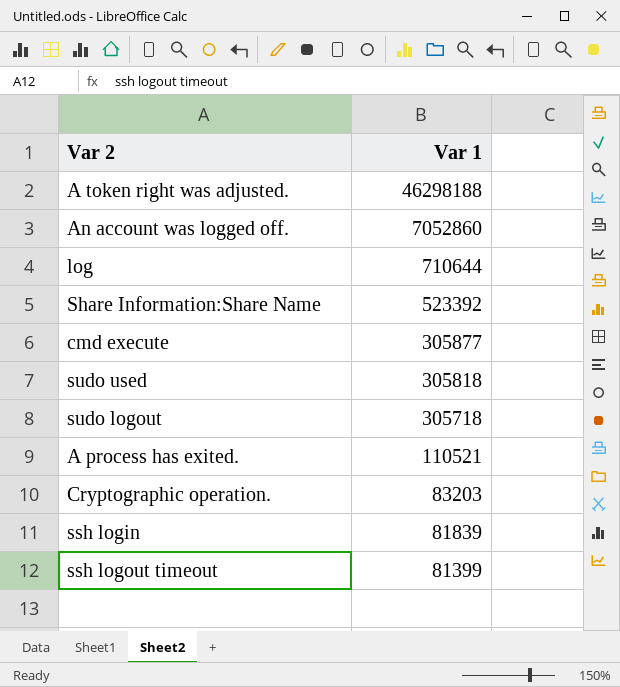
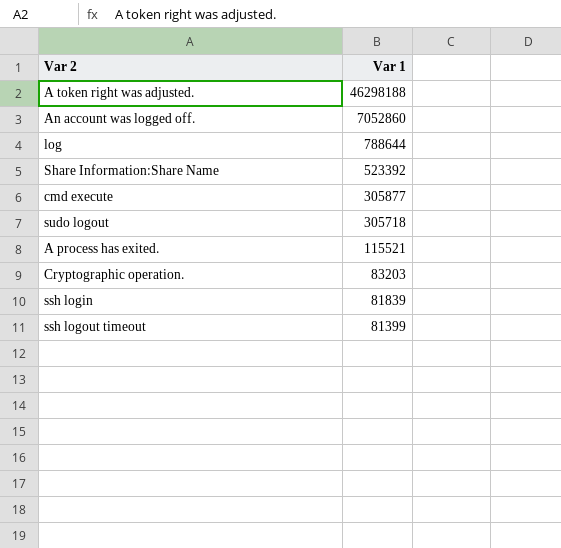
row sudo used: 305818 -> none
log | Var 1: 710644 -> 788644
A process has exited. | Var 1: 110521 -> 115521

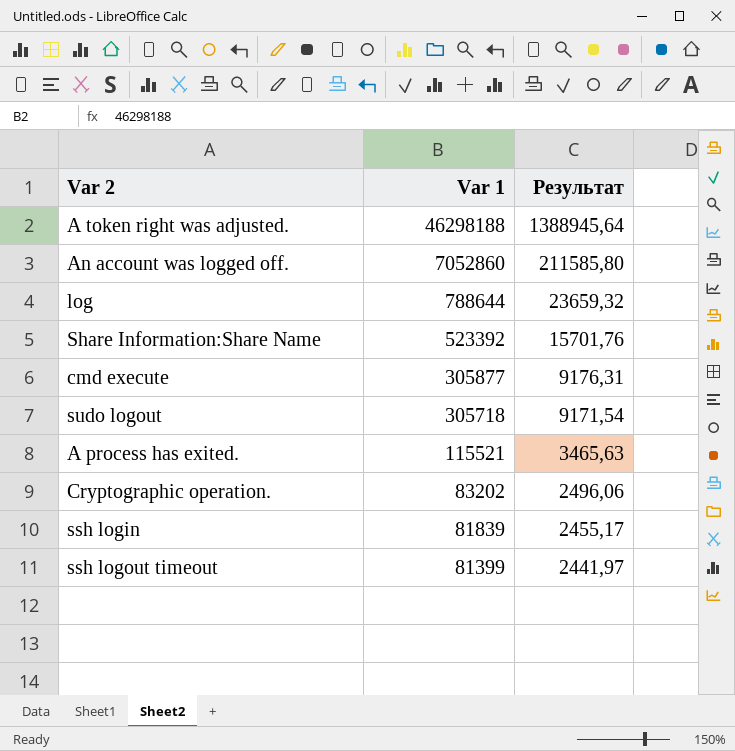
column Результат | formula: none -> [Var 1] * 0,03
Cryptographic operation. | Var 1: 83203 -> 83202

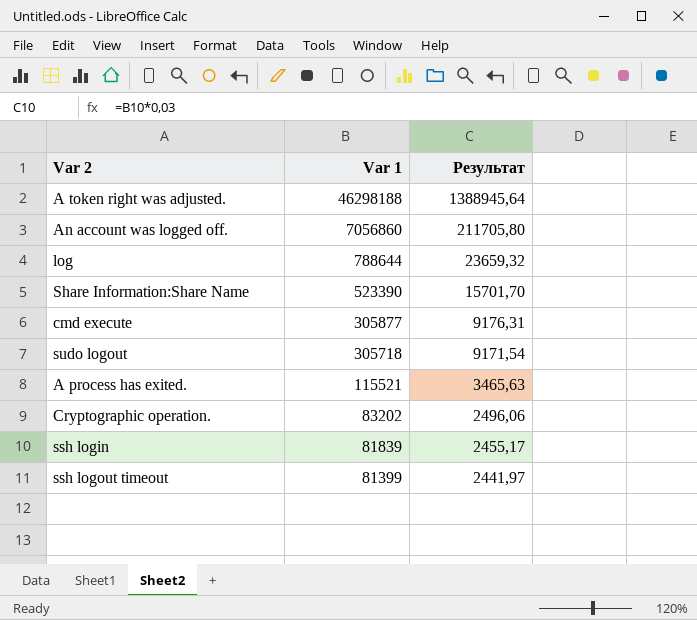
An account was logged off. | Var 1: 7052860 -> 7056860
An account was logged off. | Результат: 211585,80 -> 211705,80
Share Information:Share Name | Var 1: 523392 -> 523390
Share Information:Share Name | Результат: 15701,76 -> 15701,70

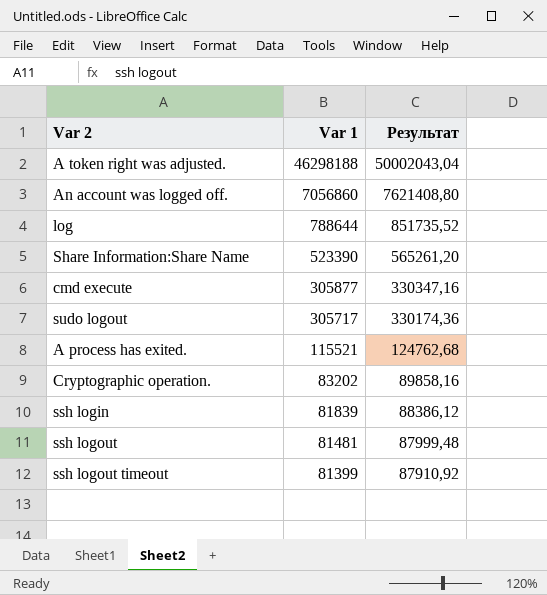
column Результат | formula: [Var 1] * 0,03 -> [Var 1] * 1,08
sudo logout | Var 1: 305718 -> 305717
row ssh logout: none -> 81481 | 87999,48

